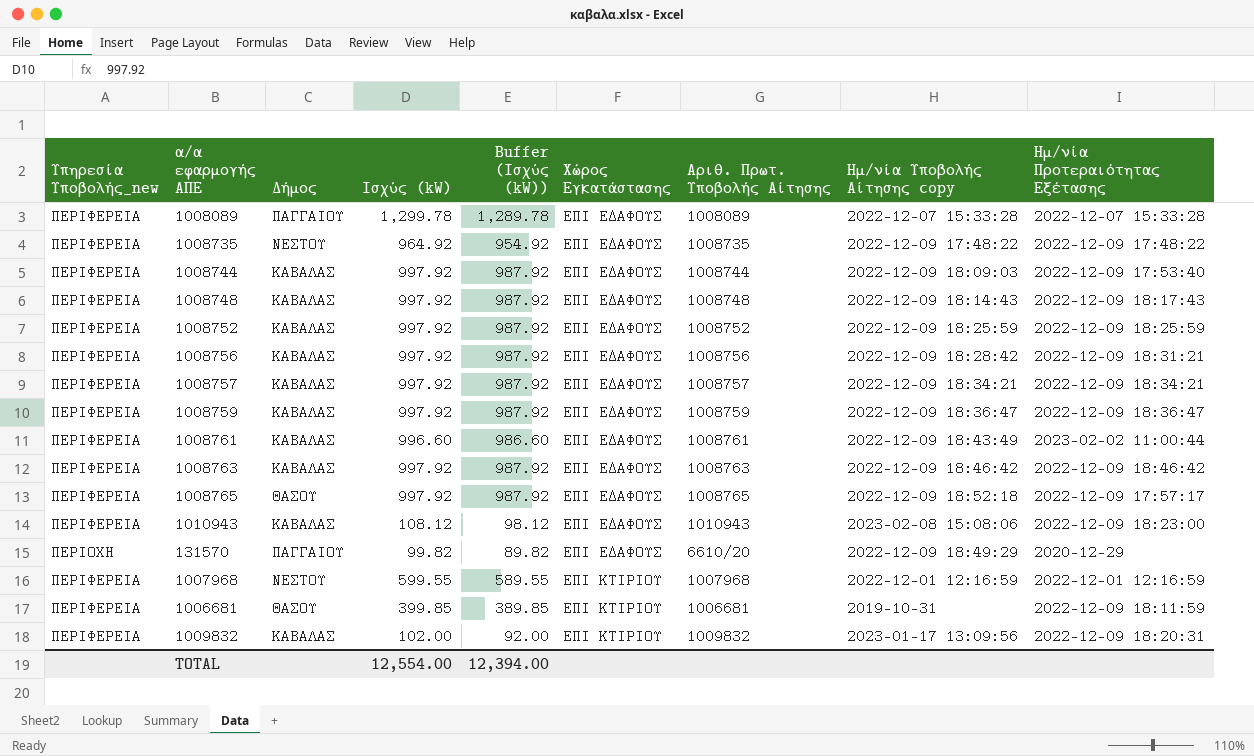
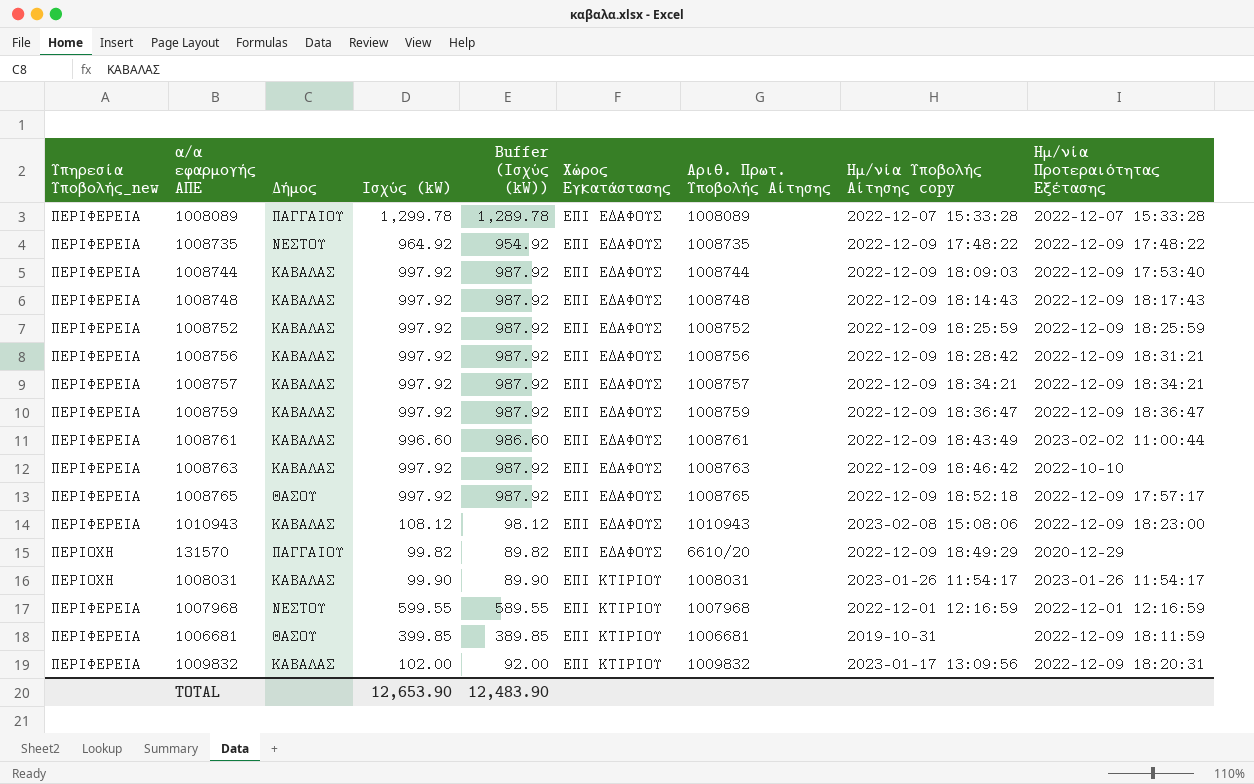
1008763 | Ημ/νία Προτεραιότητας Εξέτασης: 2022-12-09 18:46:42 -> 2022-10-10
row 1008031: none -> ΠΕΡΙΟΧΗ | ΚΑΒΑΛΑΣ | 99.90 | 89.90 | ΕΠΙ ΚΤΙΡΙΟΥ | 1008031 | 2023-01-26 11:54:17 | 2023-01-26 11:54:17
TOTAL | Ισχύς (kW): 12,554.00 -> 12,653.90
TOTAL | Buffer (Ισχύς (kW)): 12,394.00 -> 12,483.90

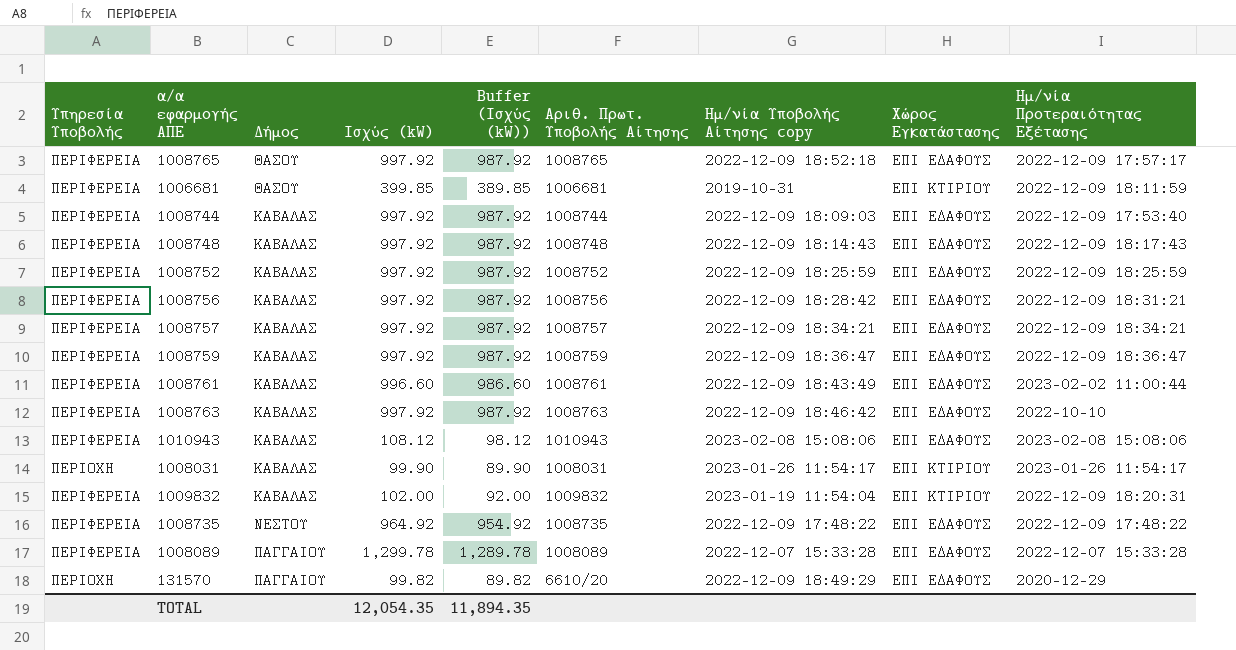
row order: Χώρος Εγκατάστασης ascending -> Δήμος ascending
column name: Υπηρεσία Υποβολής_new -> Υπηρεσία Υποβολής
column Χώρος Εγκατάστασης | position: 6 -> 8
row 1007968: ΠΕΡΙΦΕΡΕΙΑ | ΝΕΣΤΟΥ | 599.55 | 589.55 | ΕΠΙ ΚΤΙΡΙΟΥ | 1007968 | 2022-12-01 12:16:59 | 2022-12-01 12:16:59 -> none
1010943 | Ημ/νία Προτεραιότητας Εξέτασης: 2022-12-09 18:23:00 -> 2023-02-08 15:08:06
1009832 | Ημ/νία Υποβολής Αίτησης copy: 2023-01-17 13:09:56 -> 2023-01-19 11:54:04
TOTAL | Ισχύς (kW): 12,653.90 -> 12,054.35
TOTAL | Buffer (Ισχύς (kW)): 12,483.90 -> 11,894.35

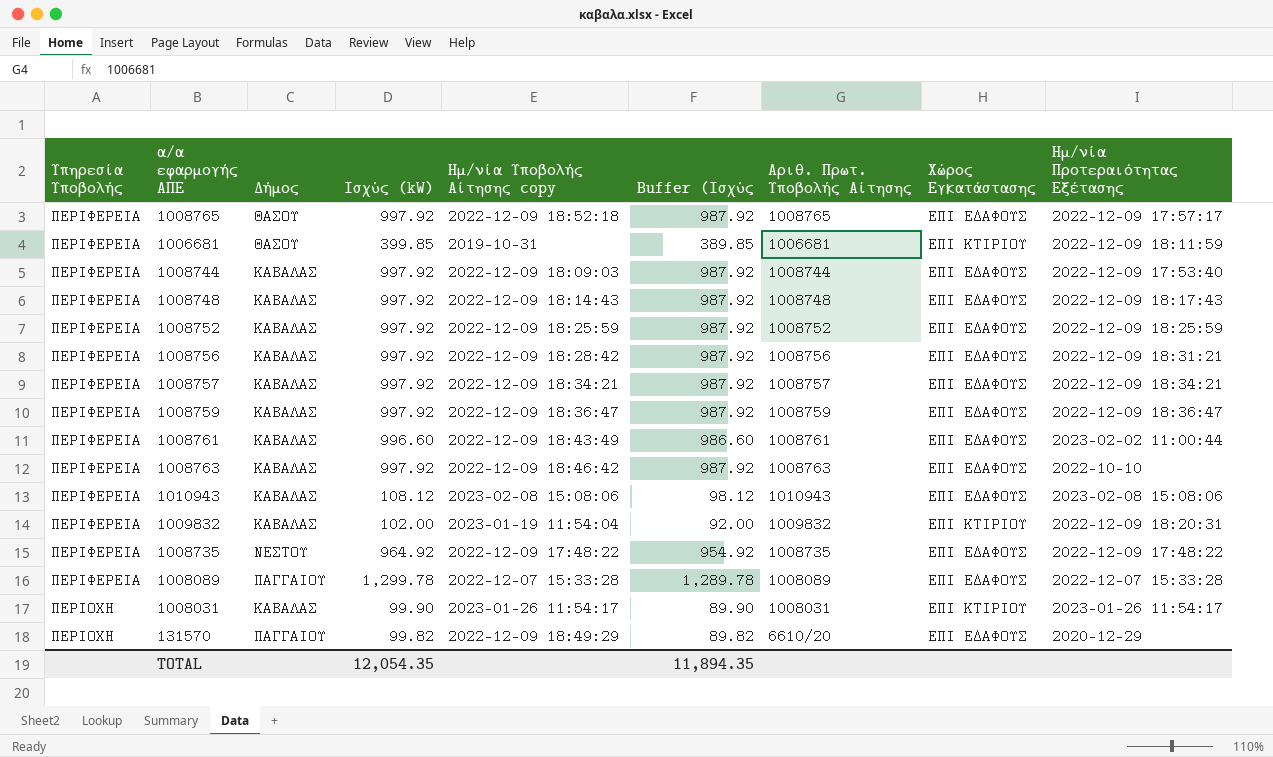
row order: Δήμος ascending -> Υπηρεσία Υποβολής descending
column Ημ/νία Υποβολής Αίτησης copy | position: 7 -> 5
column name: Buffer (Ισχύς (kW)) -> Buffer (Ισχύς

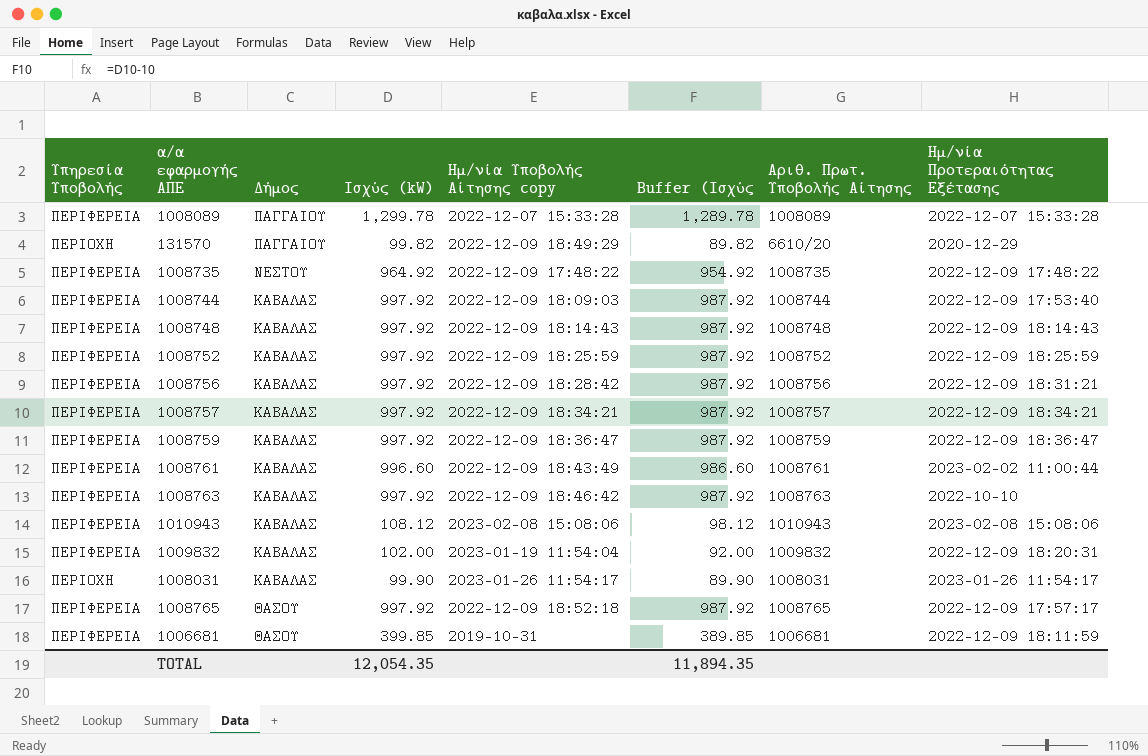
row order: Υπηρεσία Υποβολής descending -> Δήμος descending
column Χώρος Εγκατάστασης | position: 8 -> none
1008748 | Ημ/νία Προτεραιότητας Εξέτασης: 2022-12-09 18:17:43 -> 2022-12-09 18:14:43

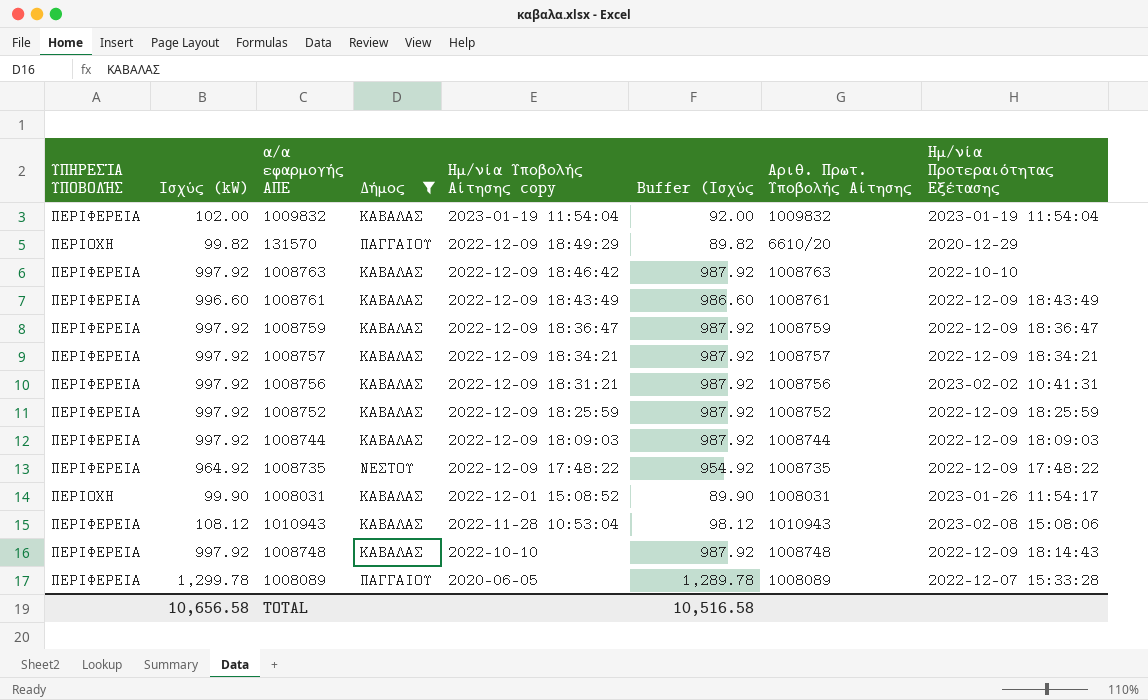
filter: none -> Δήμος != ΘΑΣΟΥ
row order: Δήμος descending -> Ημ/νία Υποβολής Αίτησης copy descending
column name: Υπηρεσία Υποβολής -> ΥΠΗΡΕΣΊΑ ΥΠΟΒΟΛΉΣ
column Ισχύς (kW) | position: 4 -> 2
1009832 | Ημ/νία Προτεραιότητας Εξέτασης: 2022-12-09 18:20:31 -> 2023-01-19 11:54:04
1008761 | Ημ/νία Προτεραιότητας Εξέτασης: 2023-02-02 11:00:44 -> 2022-12-09 18:43:49
1008756 | Ημ/νία Υποβολής Αίτησης copy: 2022-12-09 18:28:42 -> 2022-12-09 18:31:21
1008756 | Ημ/νία Προτεραιότητας Εξέτασης: 2022-12-09 18:31:21 -> 2023-02-02 10:41:31
1008744 | Ημ/νία Προτεραιότητας Εξέτασης: 2022-12-09 17:53:40 -> 2022-12-09 18:09:03
1008031 | Ημ/νία Υποβολής Αίτησης copy: 2023-01-26 11:54:17 -> 2022-12-01 15:08:52
1010943 | Ημ/νία Υποβολής Αίτησης copy: 2023-02-08 15:08:06 -> 2022-11-28 10:53:04
1008748 | Ημ/νία Υποβολής Αίτησης copy: 2022-12-09 18:14:43 -> 2022-10-10
1008089 | Ημ/νία Υποβολής Αίτησης copy: 2022-12-07 15:33:28 -> 2020-06-05
TOTAL | Ισχύς (kW): 12,054.35 -> 10,656.58
TOTAL | Buffer (Ισχύς: 11,894.35 -> 10,516.58

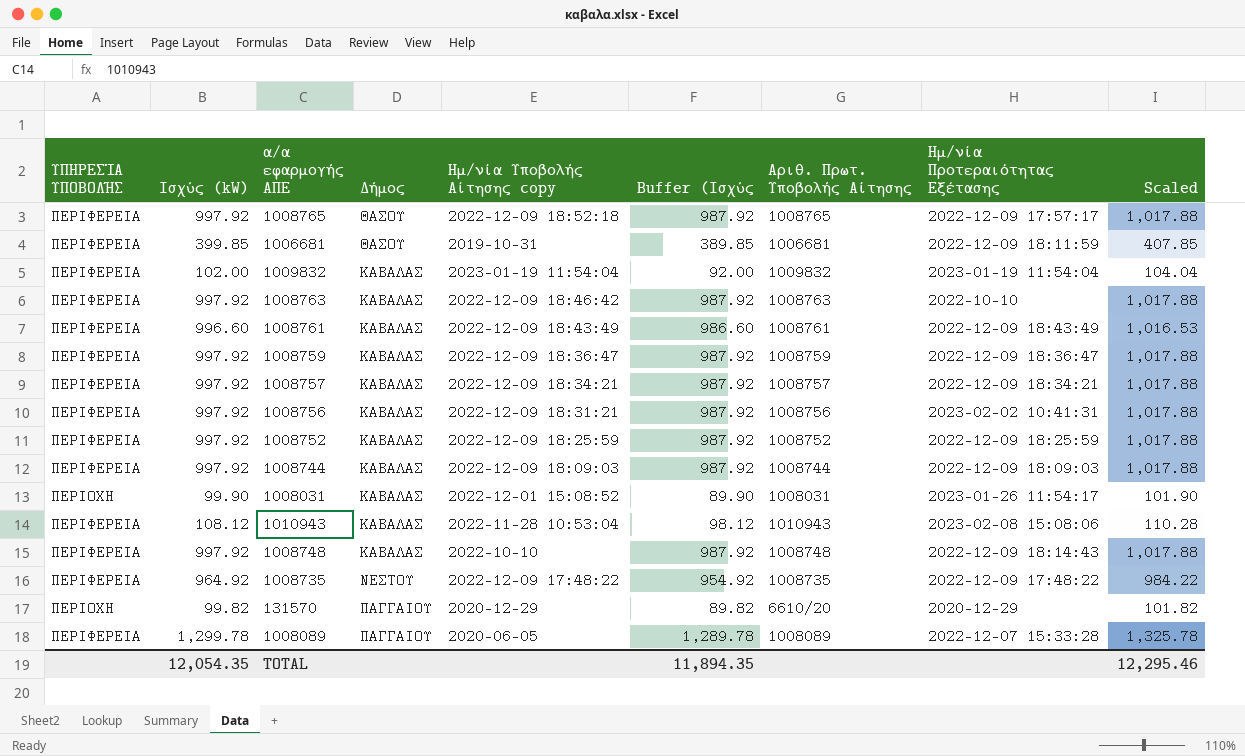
filter: Δήμος != ΘΑΣΟΥ -> none
row order: Ημ/νία Υποβολής Αίτησης copy descending -> Δήμος ascending
column Scaled | formula: none -> [Ισχύς (kW)] * 1.02
131570 | Ημ/νία Υποβολής Αίτησης copy: 2022-12-09 18:49:29 -> 2020-12-29
TOTAL | Ισχύς (kW): 10,656.58 -> 12,054.35
TOTAL | Buffer (Ισχύς: 10,516.58 -> 11,894.35

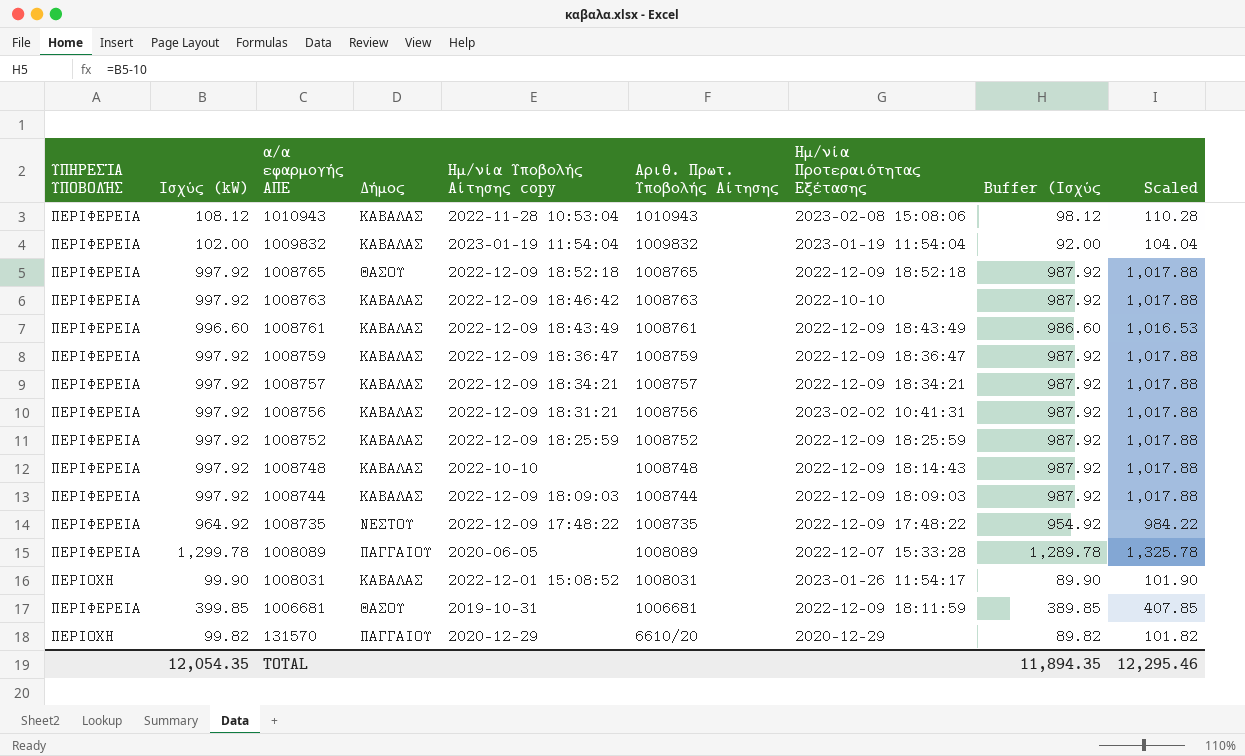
row order: Δήμος ascending -> α/α εφαρμογής ΑΠΕ descending
column Buffer (Ισχύς | position: 6 -> 8
1008765 | Ημ/νία Προτεραιότητας Εξέτασης: 2022-12-09 17:57:17 -> 2022-12-09 18:52:18

